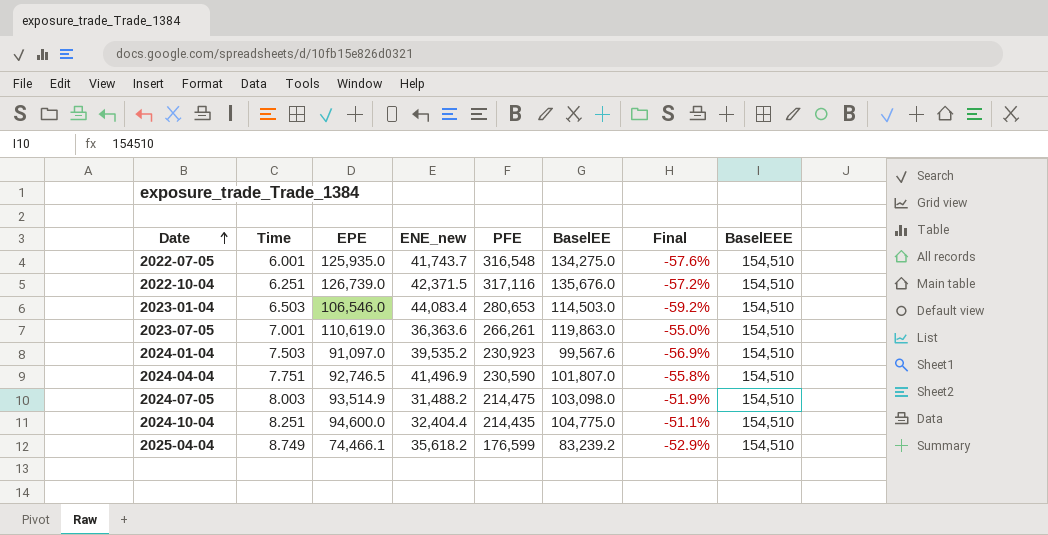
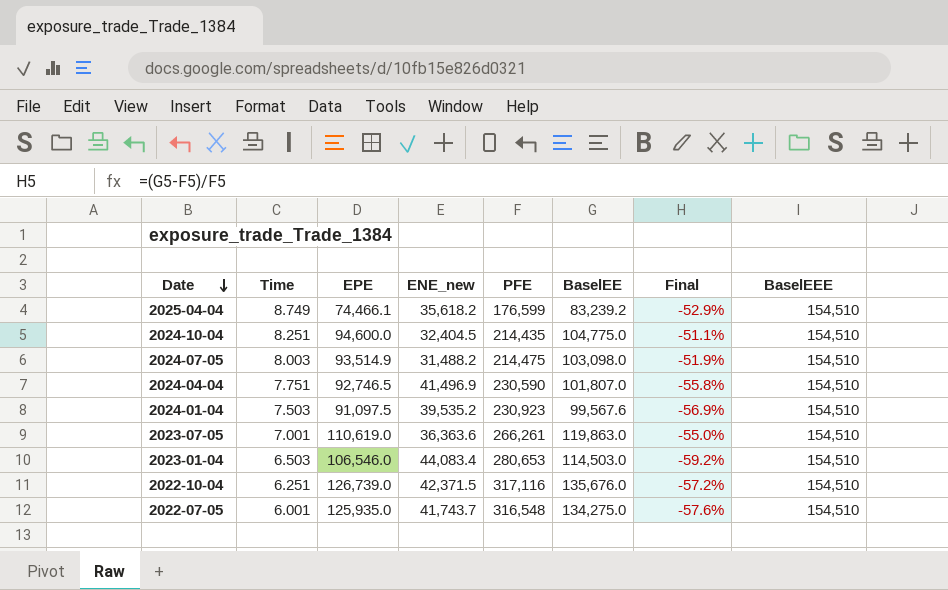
row order: Date ascending -> Date descending
2024-10-04 | ENE_new: 32,404.4 -> 32,404.5
2024-01-04 | EPE: 91,097.0 -> 91,097.5

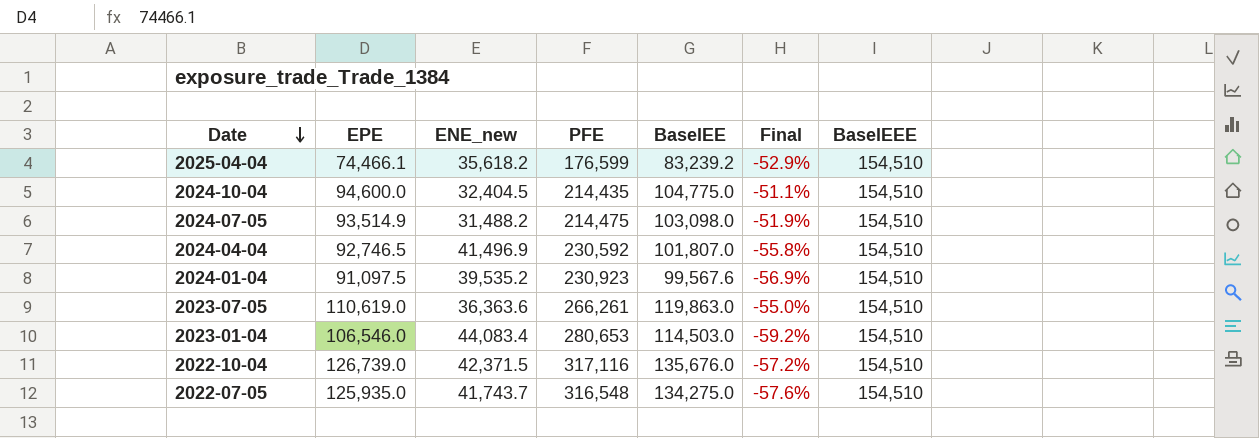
column Time | position: 2 -> none
2024-04-04 | PFE: 230,590 -> 230,592

